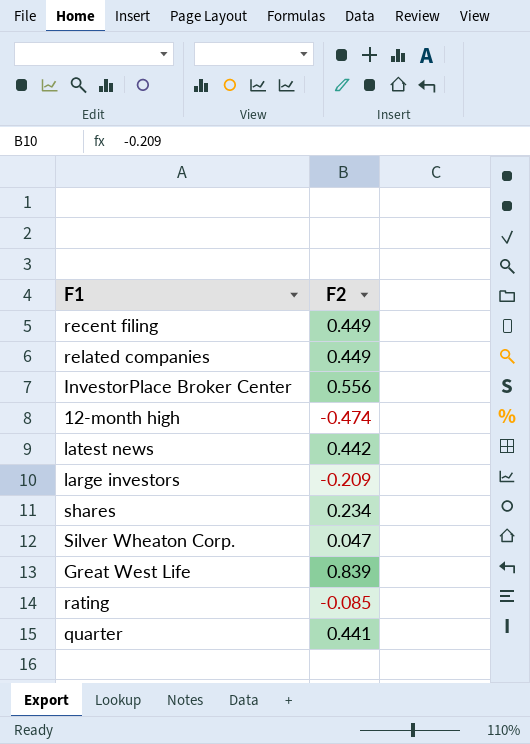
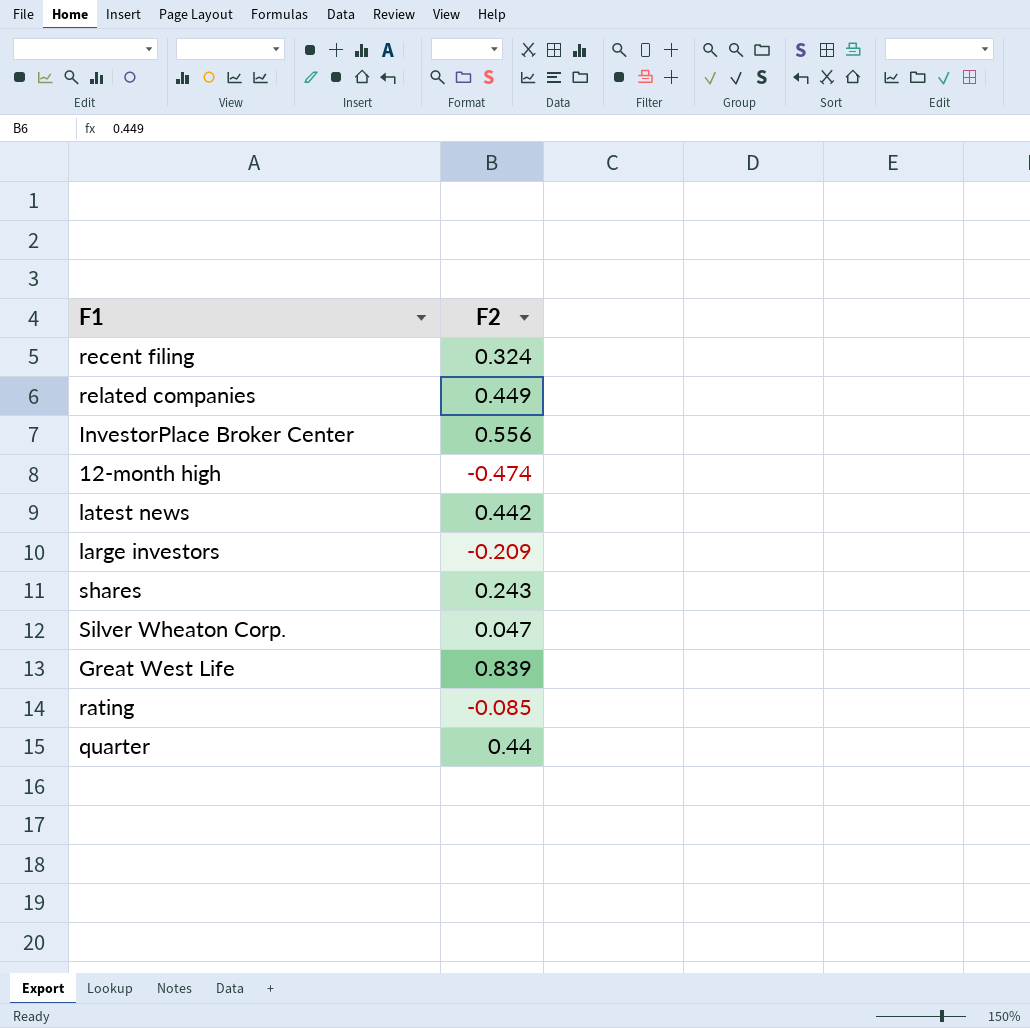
recent filing | F2: 0.449 -> 0.324
shares | F2: 0.234 -> 0.243
quarter | F2: 0.441 -> 0.44

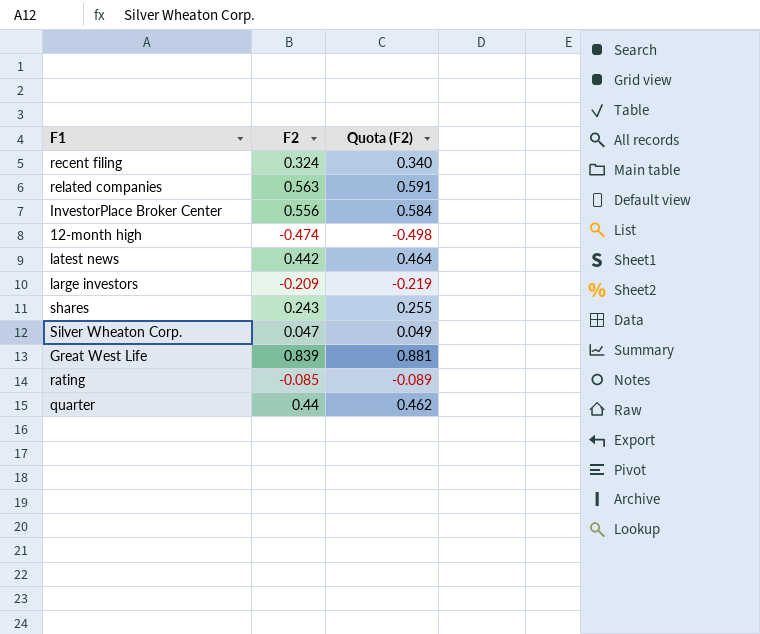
column Quota (F2) | formula: none -> [F2] * 1.05
related companies | F2: 0.449 -> 0.563

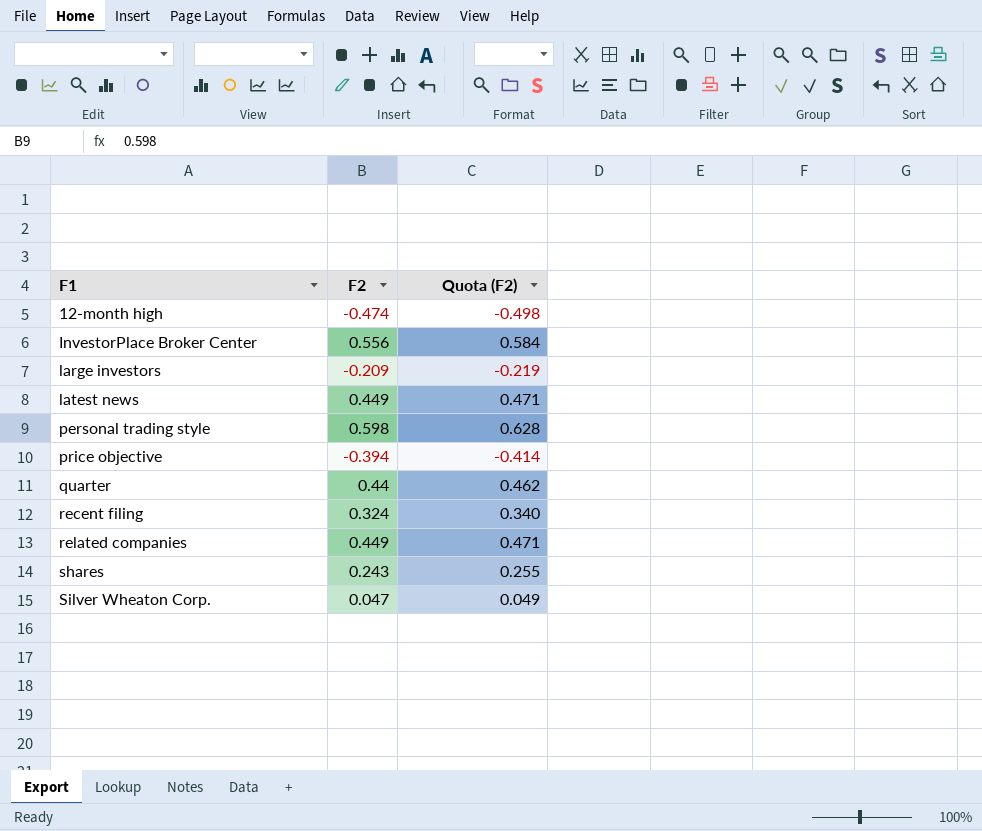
row order: none -> F1 ascending
row Great West Life: 0.839 | 0.881 -> none
row rating: -0.085 | -0.089 -> none
latest news | F2: 0.442 -> 0.449
latest news | Quota (F2): 0.464 -> 0.471
row personal trading style: none -> 0.598 | 0.628
row price objective: none -> -0.394 | -0.414
related companies | F2: 0.563 -> 0.449
related companies | Quota (F2): 0.591 -> 0.471

